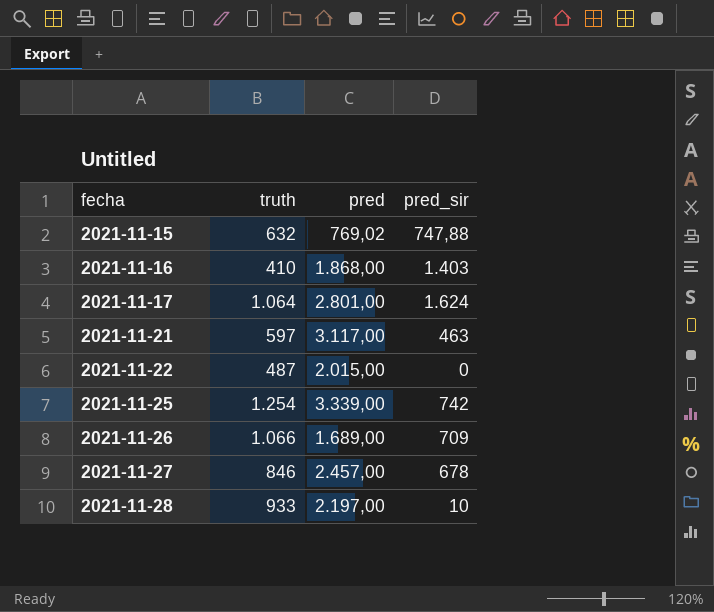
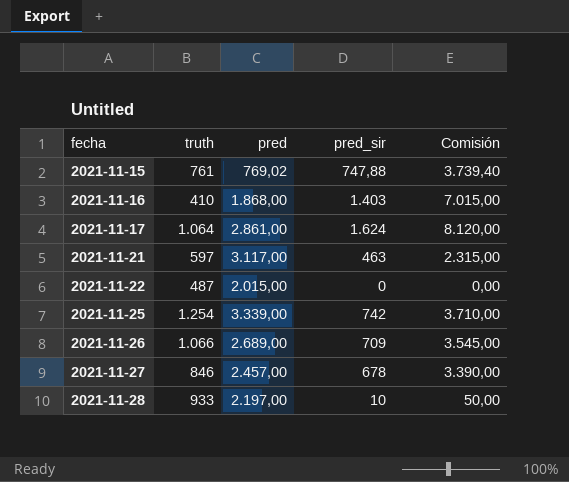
column Comisión | formula: none -> [pred_sir] * 5
2021-11-15 | truth: 632 -> 761
2021-11-17 | pred: 2.801,00 -> 2.861,00
2021-11-26 | pred: 1.689,00 -> 2.689,00

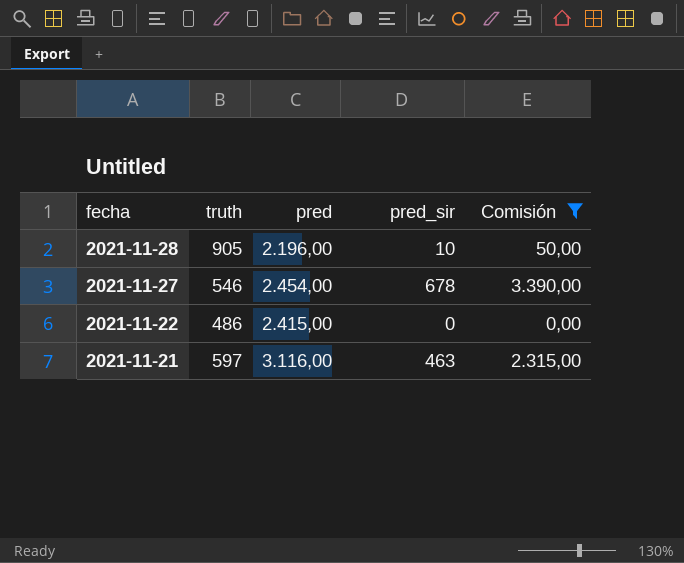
filter: none -> Comisión <= 3.390,00
row order: fecha ascending -> fecha descending
2021-11-28 | truth: 933 -> 905
2021-11-28 | pred: 2.197,00 -> 2.196,00
2021-11-27 | truth: 846 -> 546
2021-11-27 | pred: 2.457,00 -> 2.454,00
2021-11-22 | truth: 487 -> 486
2021-11-22 | pred: 2.015,00 -> 2.415,00
2021-11-21 | pred: 3.117,00 -> 3.116,00

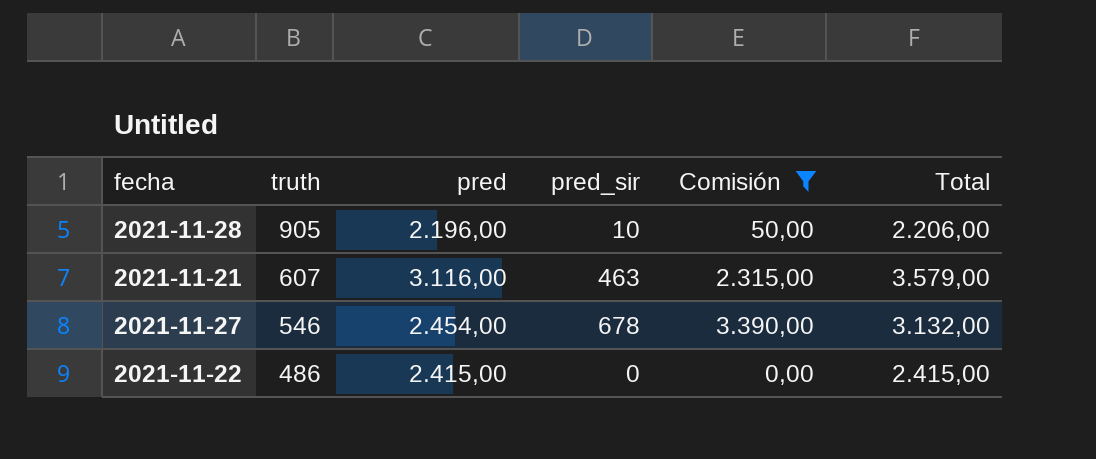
row order: fecha descending -> truth descending
column Total | formula: none -> [pred] + [pred_sir]
2021-11-21 | truth: 597 -> 607

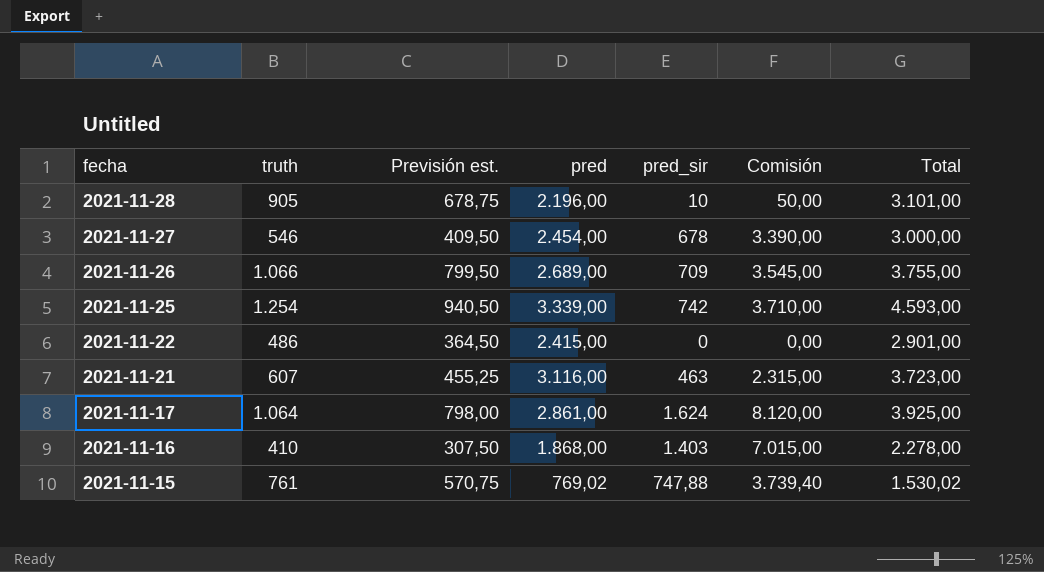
filter: Comisión <= 3.390,00 -> none
row order: truth descending -> fecha descending
column Previsión est. | formula: none -> [truth] * 0,75
column Total | formula: [pred] + [pred_sir] -> [truth] + [pred]

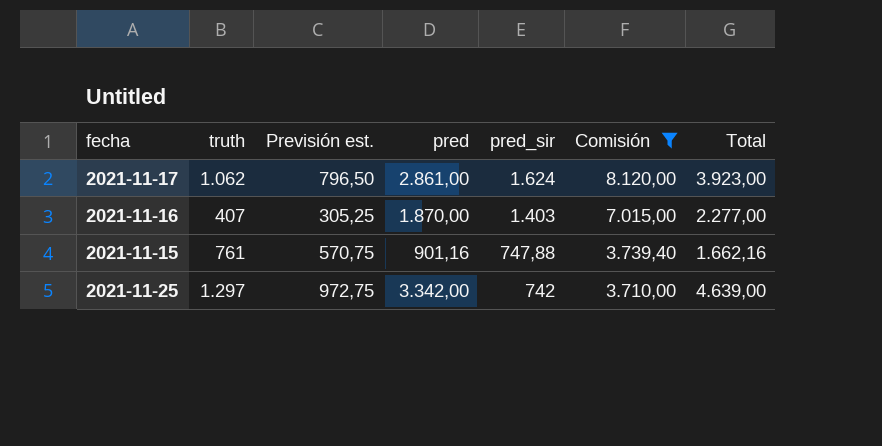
filter: none -> Comisión >= 3.710,00
row order: fecha descending -> pred_sir descending
2021-11-17 | truth: 1.064 -> 1.062
2021-11-17 | Previsión est.: 798,00 -> 796,50
2021-11-17 | Total: 3.925,00 -> 3.923,00
2021-11-16 | truth: 410 -> 407
2021-11-16 | Previsión est.: 307,50 -> 305,25
2021-11-16 | pred: 1.868,00 -> 1.870,00
2021-11-16 | Total: 2.278,00 -> 2.277,00
2021-11-15 | pred: 769,02 -> 901,16
2021-11-15 | Total: 1.530,02 -> 1.662,16
2021-11-25 | truth: 1.254 -> 1.297
2021-11-25 | Previsión est.: 940,50 -> 972,75
2021-11-25 | pred: 3.339,00 -> 3.342,00
2021-11-25 | Total: 4.593,00 -> 4.639,00

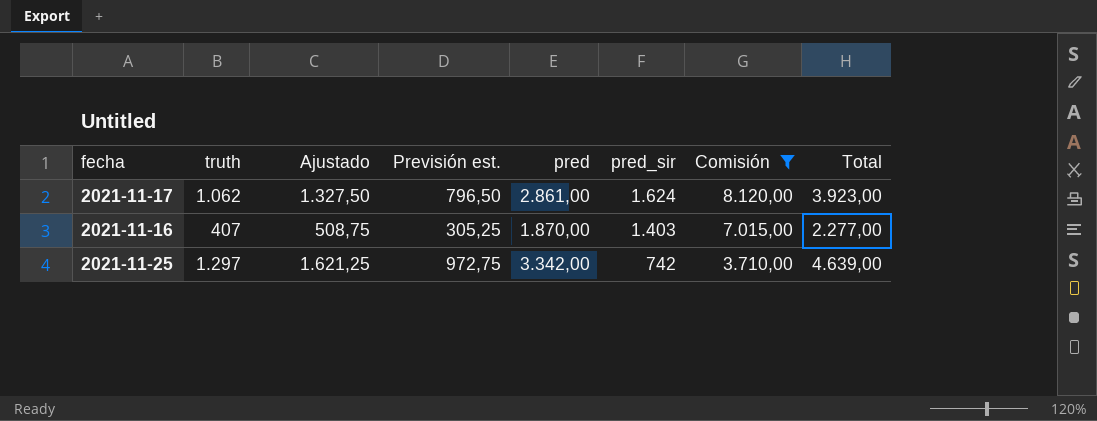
column Ajustado | formula: none -> [truth] * 1,25
row 2021-11-15: 761 | 570,75 | 901,16 | 747,88 | 3.739,40 | 1.662,16 -> none

